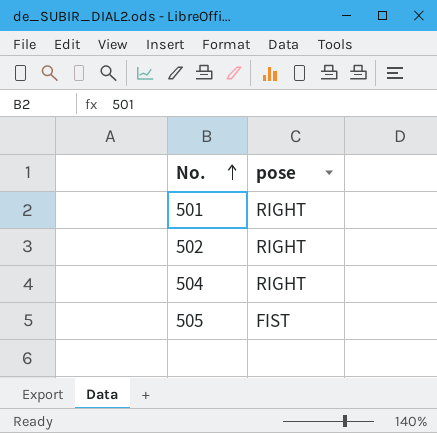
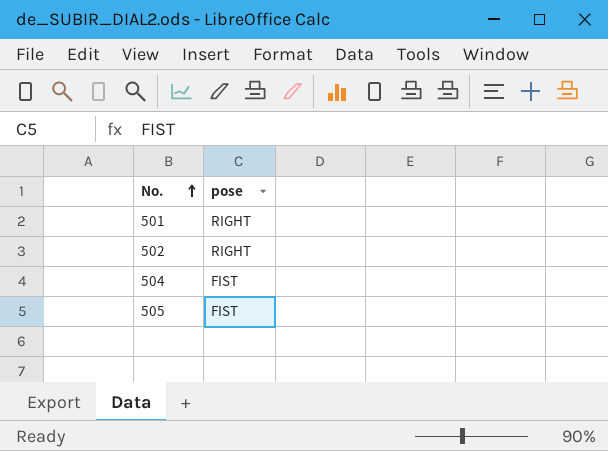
504 | pose: RIGHT -> FIST

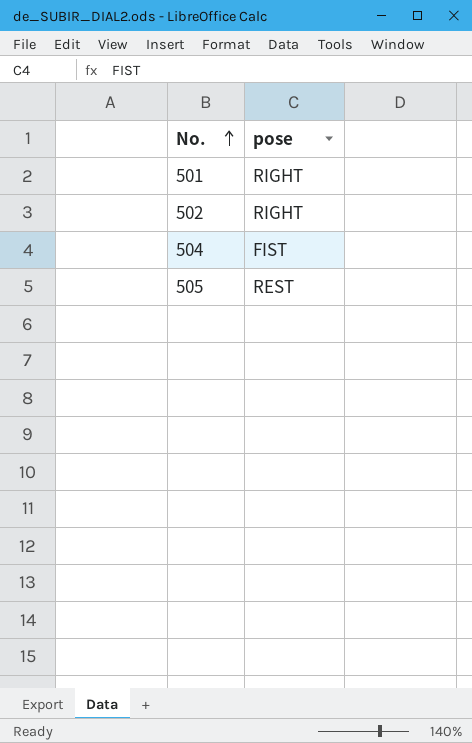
505 | pose: FIST -> REST

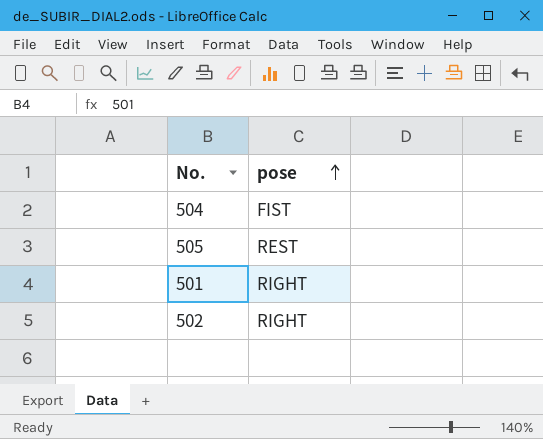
row order: No. ascending -> pose ascending

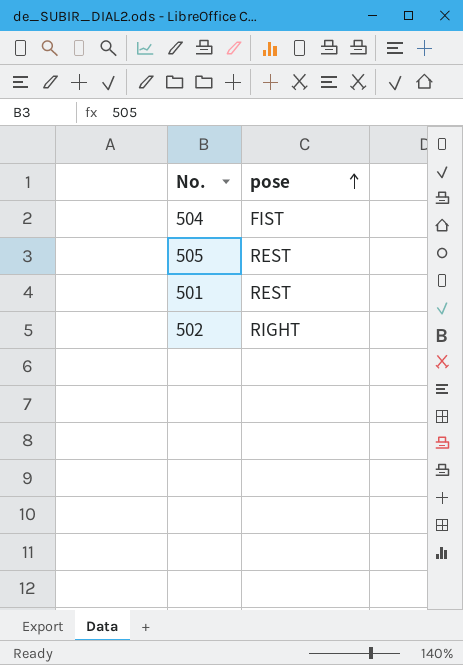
501 | pose: RIGHT -> REST

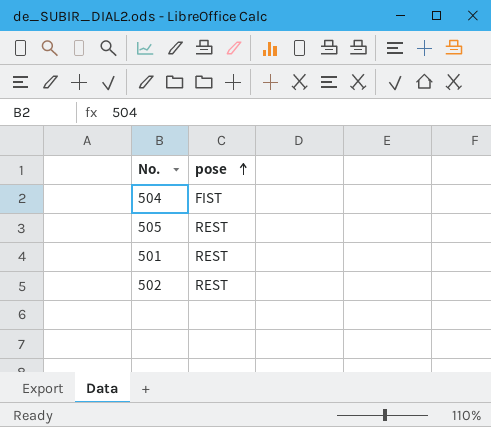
502 | pose: RIGHT -> REST

